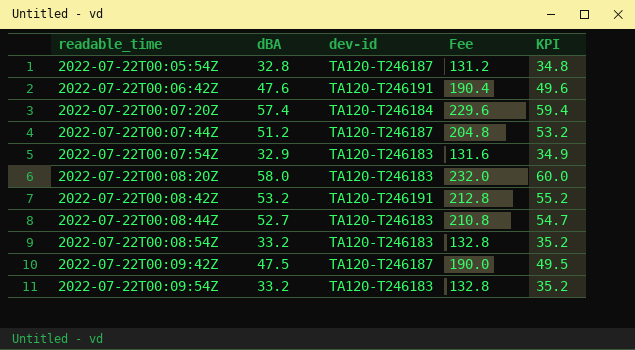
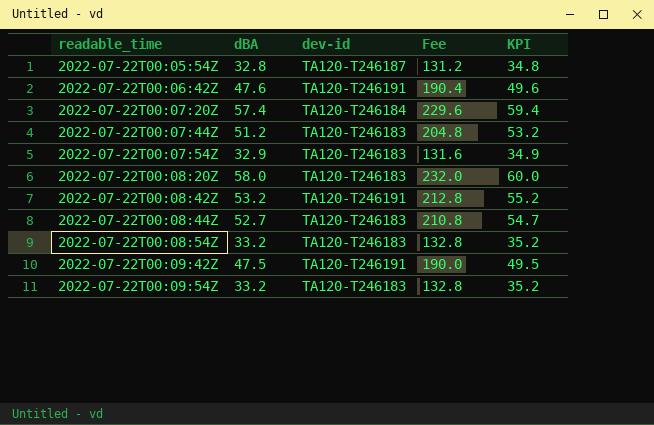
2022-07-22T00:07:44Z | dev-id: TA120-T246187 -> TA120-T246183
2022-07-22T00:09:42Z | dev-id: TA120-T246187 -> TA120-T246191

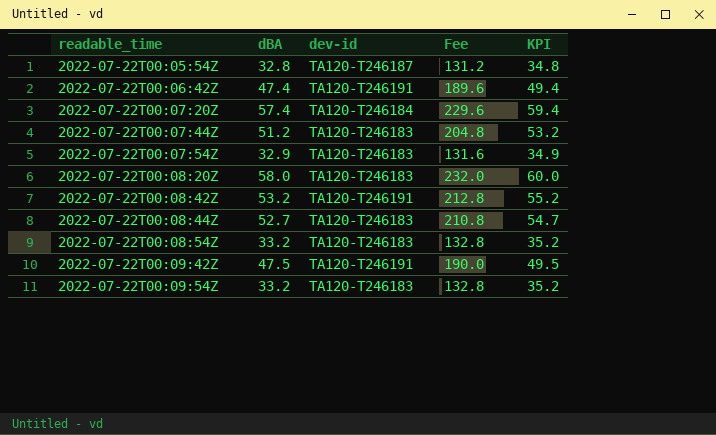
2022-07-22T00:06:42Z | dBA: 47.6 -> 47.4
2022-07-22T00:06:42Z | Fee: 190.4 -> 189.6
2022-07-22T00:06:42Z | KPI: 49.6 -> 49.4

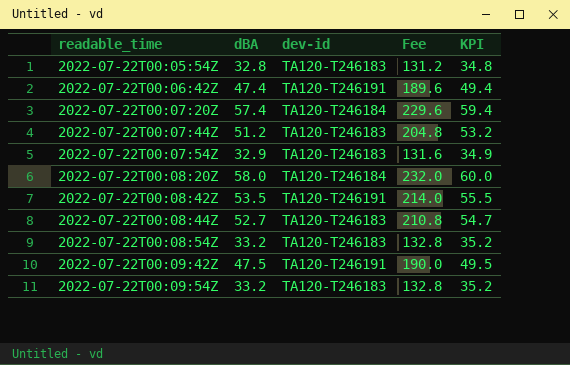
2022-07-22T00:05:54Z | dev-id: TA120-T246187 -> TA120-T246183
2022-07-22T00:08:20Z | dev-id: TA120-T246183 -> TA120-T246184
2022-07-22T00:08:42Z | dBA: 53.2 -> 53.5
2022-07-22T00:08:42Z | Fee: 212.8 -> 214.0
2022-07-22T00:08:42Z | KPI: 55.2 -> 55.5

